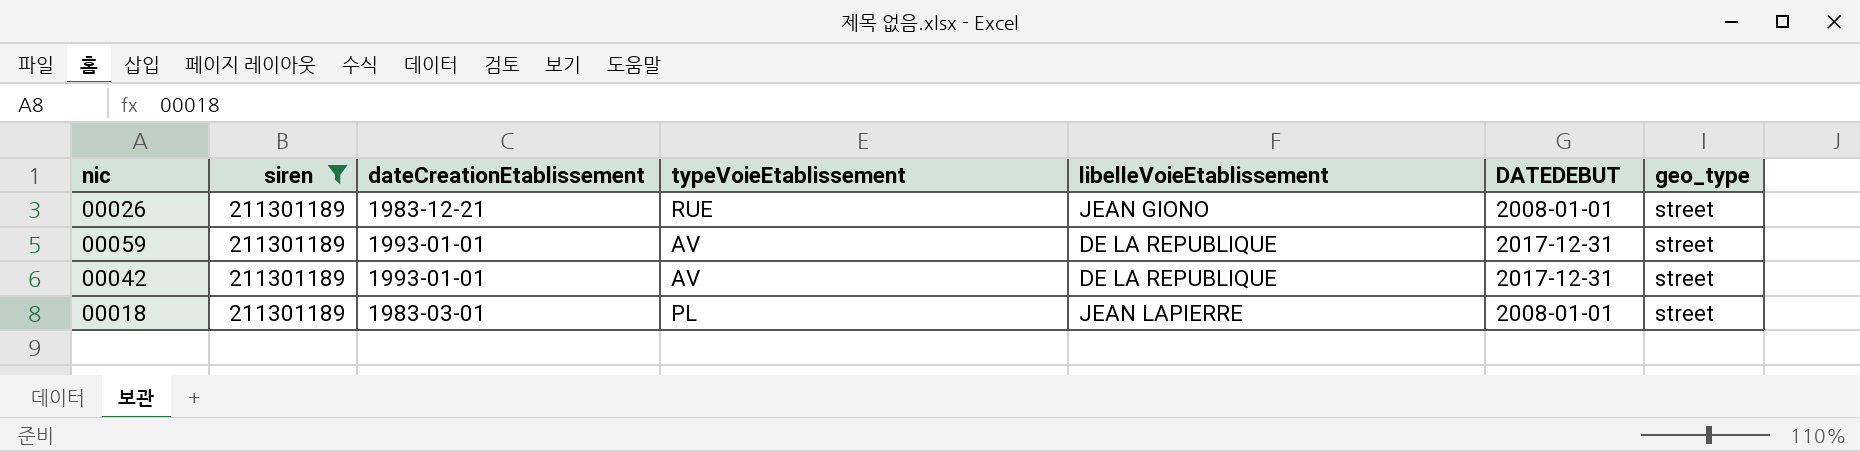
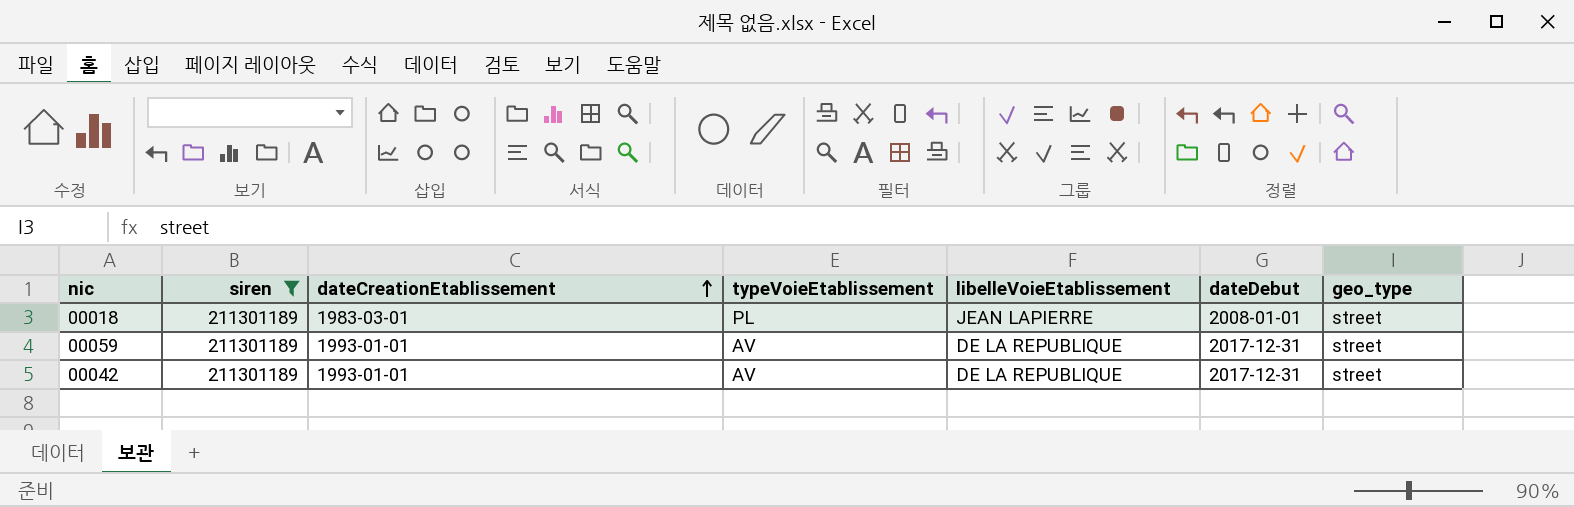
row order: none -> dateCreationEtablissement ascending
column name: DATEDEBUT -> dateDebut
row 00026: 211301189 | 1983-12-21 | RUE | JEAN GIONO | 2008-01-01 | street -> none

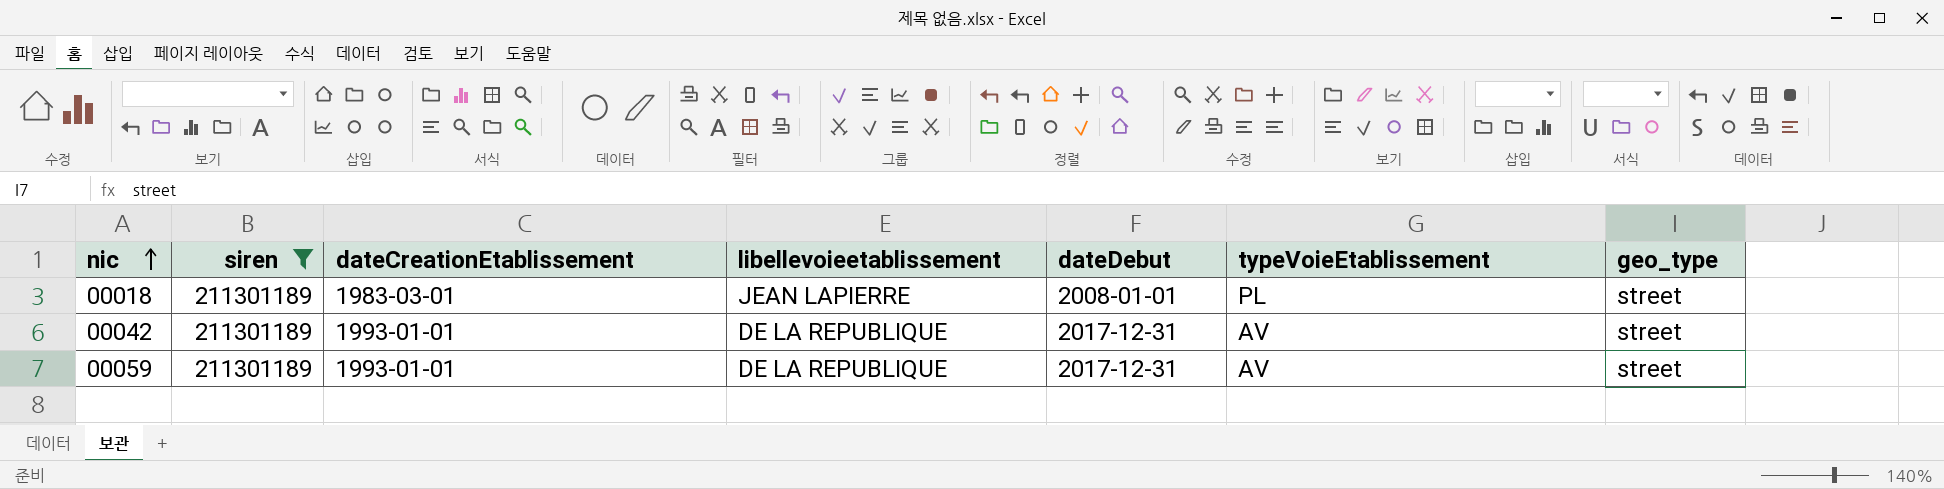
row order: dateCreationEtablissement ascending -> nic ascending
column name: libelleVoieEtablissement -> libellevoieetablissement
column typeVoieEtablissement | position: 4 -> 6

